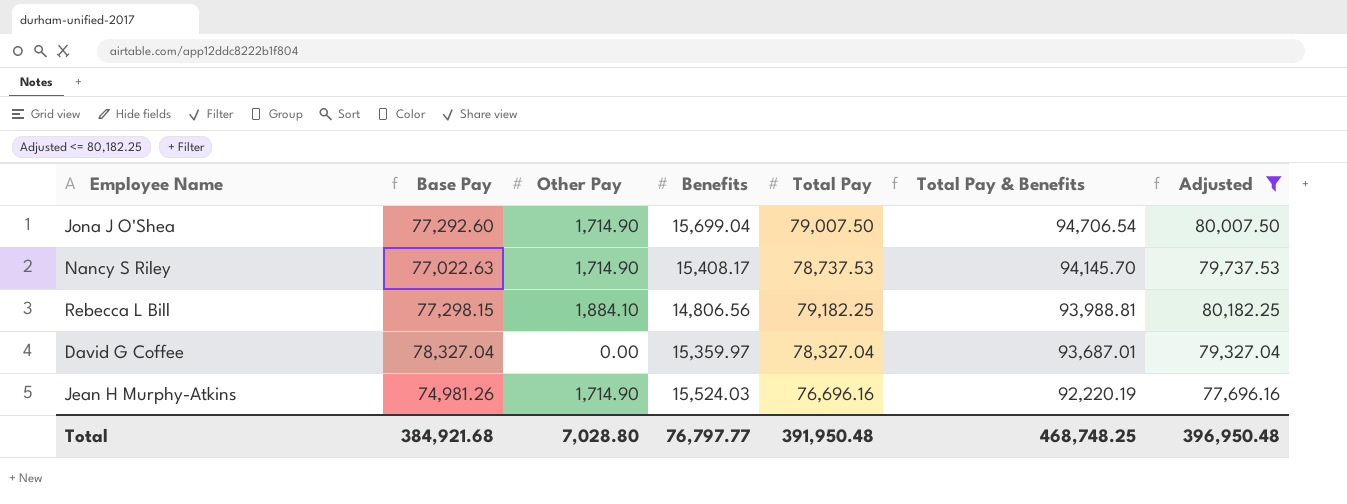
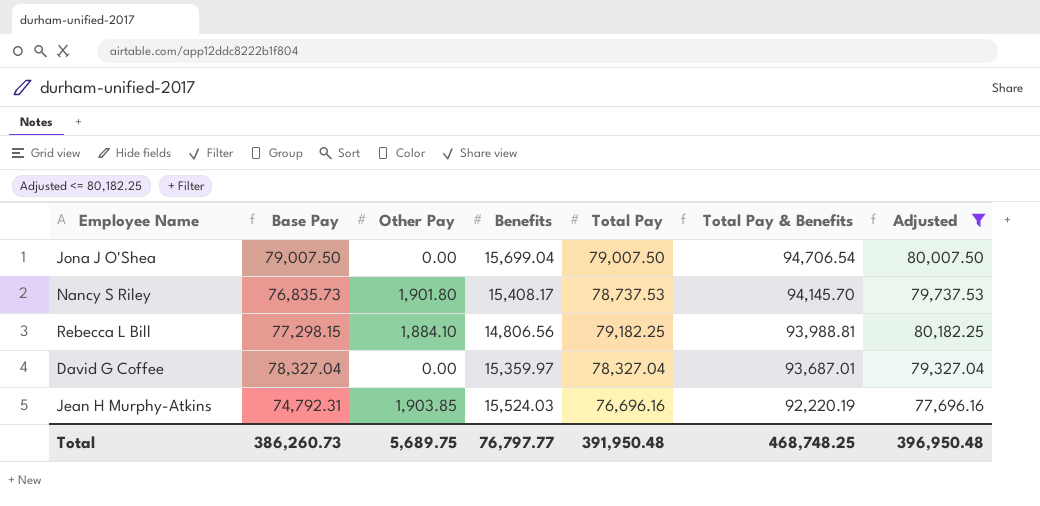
Jona J O'Shea | Base Pay: 77,292.60 -> 79,007.50
Jona J O'Shea | Other Pay: 1,714.90 -> 0.00
Nancy S Riley | Base Pay: 77,022.63 -> 76,835.73
Nancy S Riley | Other Pay: 1,714.90 -> 1,901.80
Jean H Murphy-Atkins | Base Pay: 74,981.26 -> 74,792.31
Jean H Murphy-Atkins | Other Pay: 1,714.90 -> 1,903.85
Total | Base Pay: 384,921.68 -> 386,260.73
Total | Other Pay: 7,028.80 -> 5,689.75

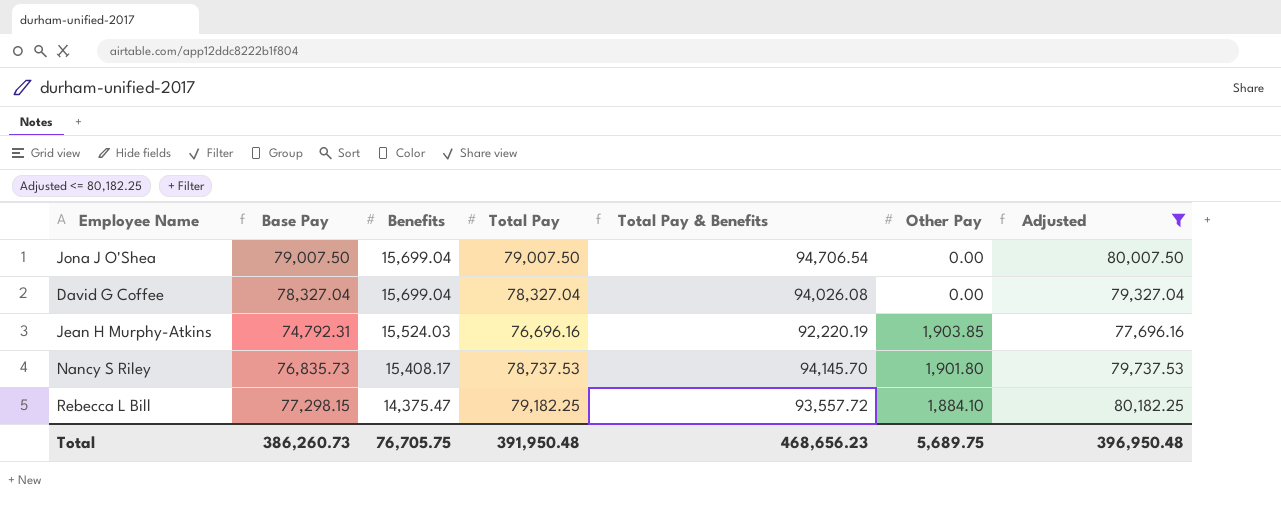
row order: Total Pay & Benefits descending -> Benefits descending
column Other Pay | position: 3 -> 6
David G Coffee | Benefits: 15,359.97 -> 15,699.04
David G Coffee | Total Pay & Benefits: 93,687.01 -> 94,026.08
Rebecca L Bill | Benefits: 14,806.56 -> 14,375.47
Rebecca L Bill | Total Pay & Benefits: 93,988.81 -> 93,557.72
Total | Benefits: 76,797.77 -> 76,705.75
Total | Total Pay & Benefits: 468,748.25 -> 468,656.23

